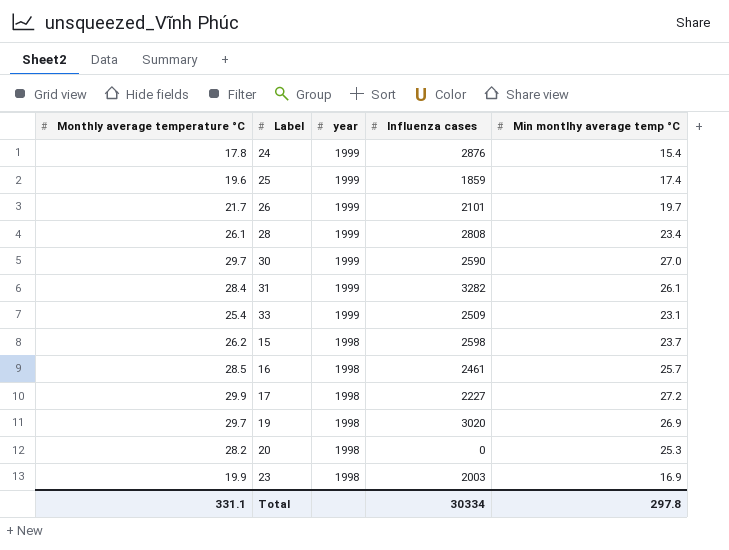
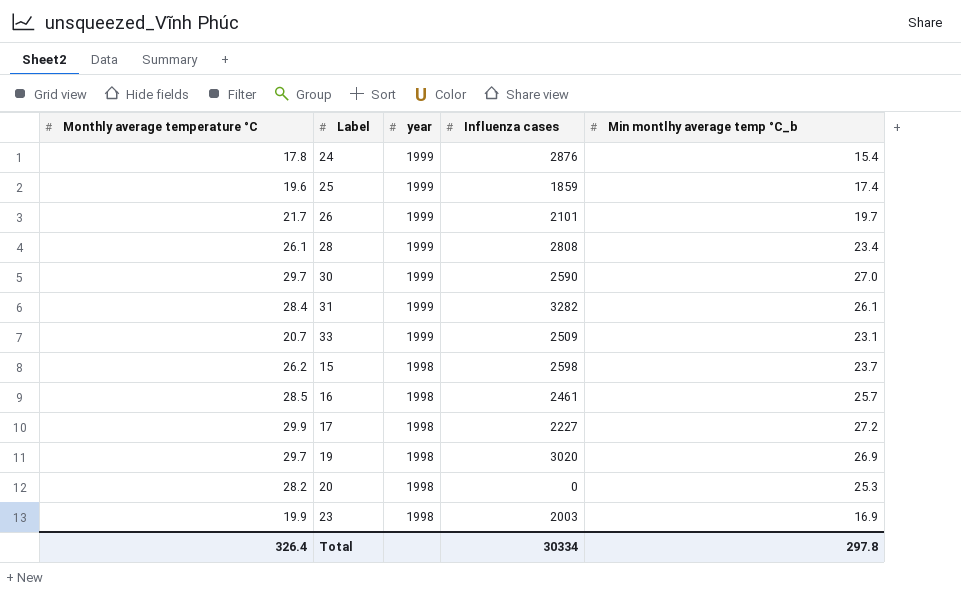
column name: Min montlhy average temp °C -> Min montlhy average temp °C_b
33 | Monthly average temperature °C: 25.4 -> 20.7
Total | Monthly average temperature °C: 331.1 -> 326.4

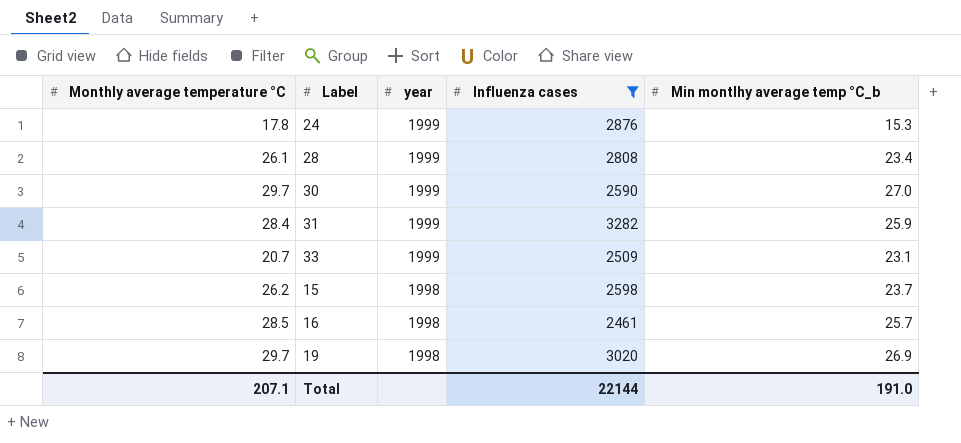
filter: none -> Influenza cases >= 2461
24 | Min montlhy average temp °C_b: 15.4 -> 15.3
31 | Min montlhy average temp °C_b: 26.1 -> 25.9
Total | Monthly average temperature °C: 326.4 -> 207.1
Total | Influenza cases: 30334 -> 22144
Total | Min montlhy average temp °C_b: 297.8 -> 191.0

